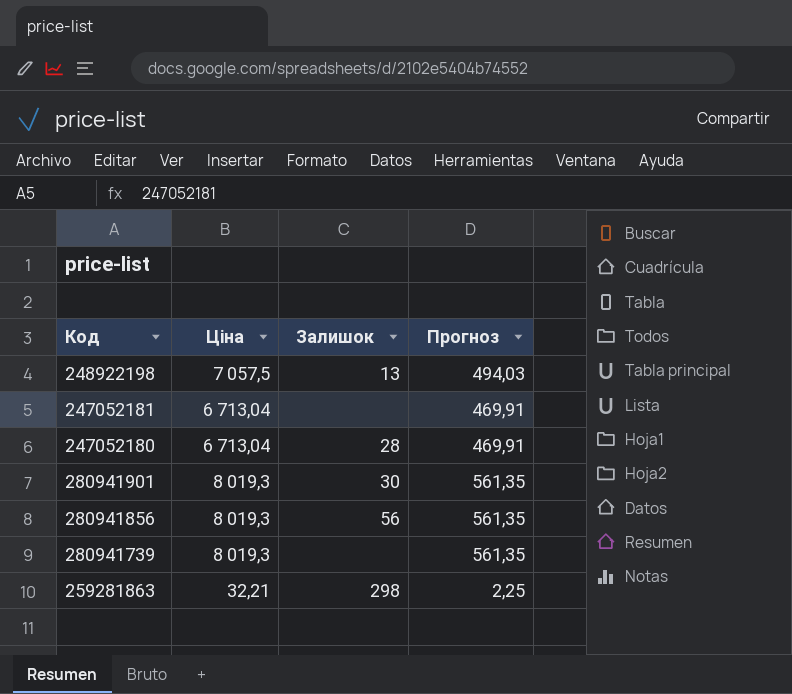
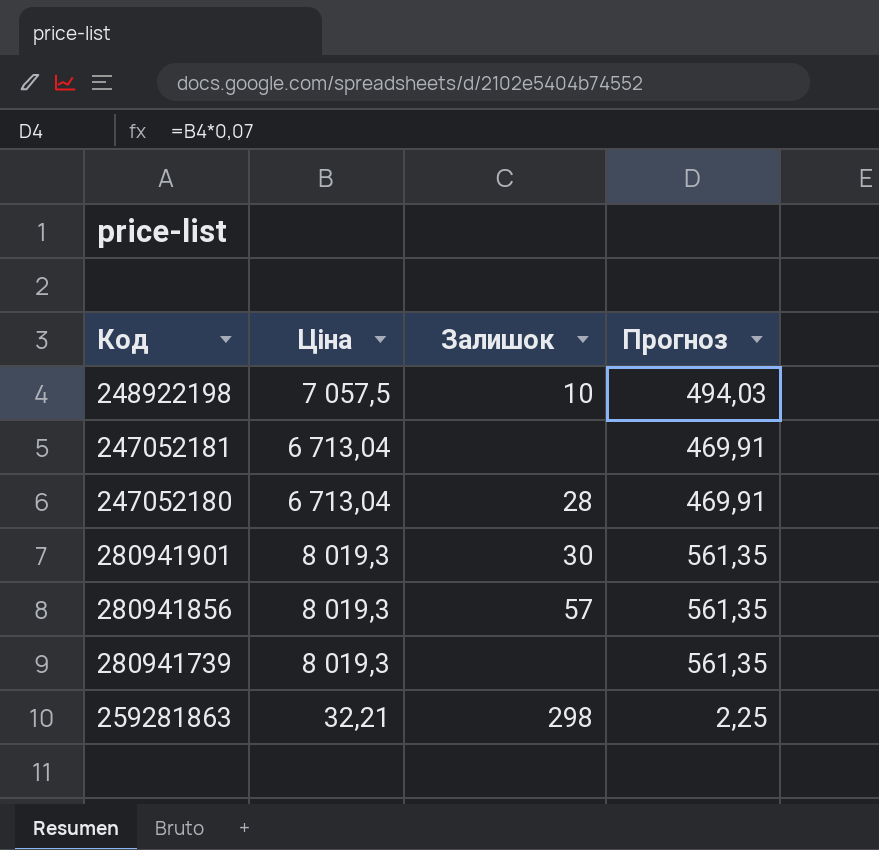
248922198 | Залишок: 13 -> 10
280941856 | Залишок: 56 -> 57

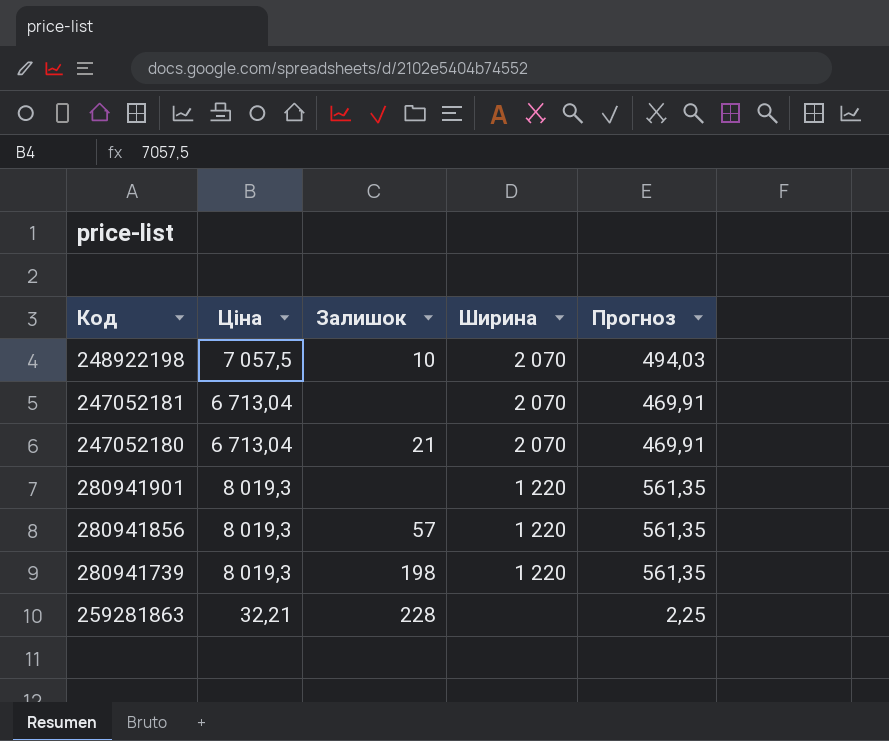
column Ширина | position: none -> 4
247052180 | Залишок: 28 -> 21
280941901 | Залишок: 30 -> none
280941739 | Залишок: none -> 198
259281863 | Залишок: 298 -> 228

